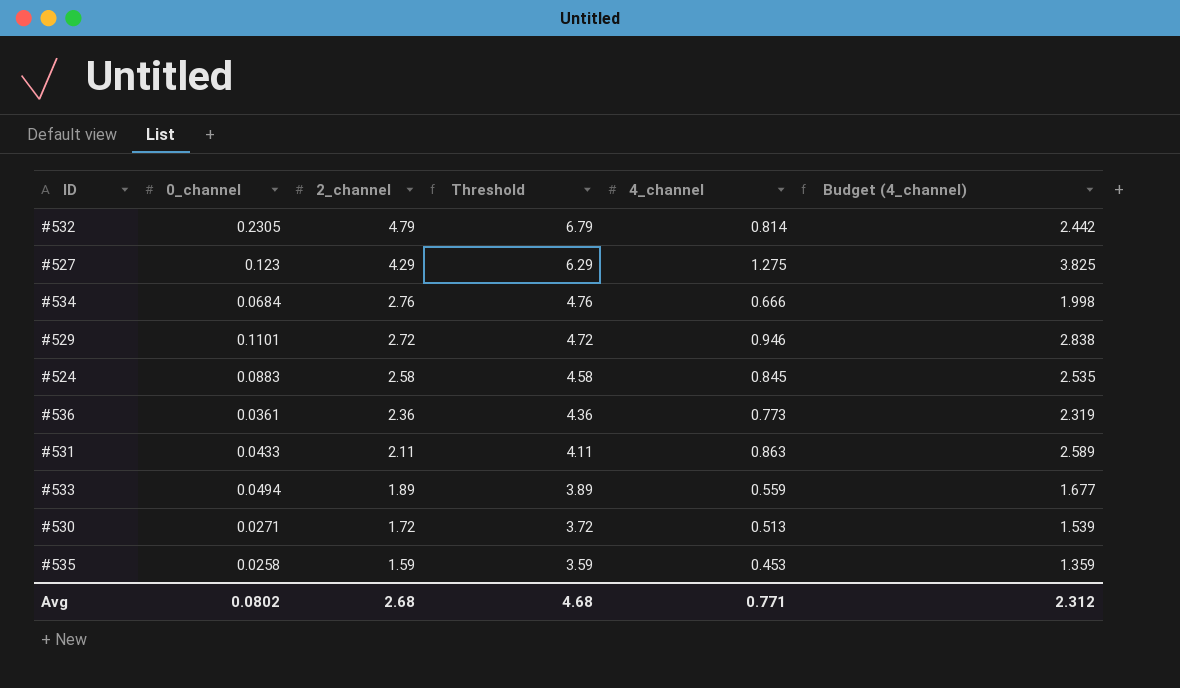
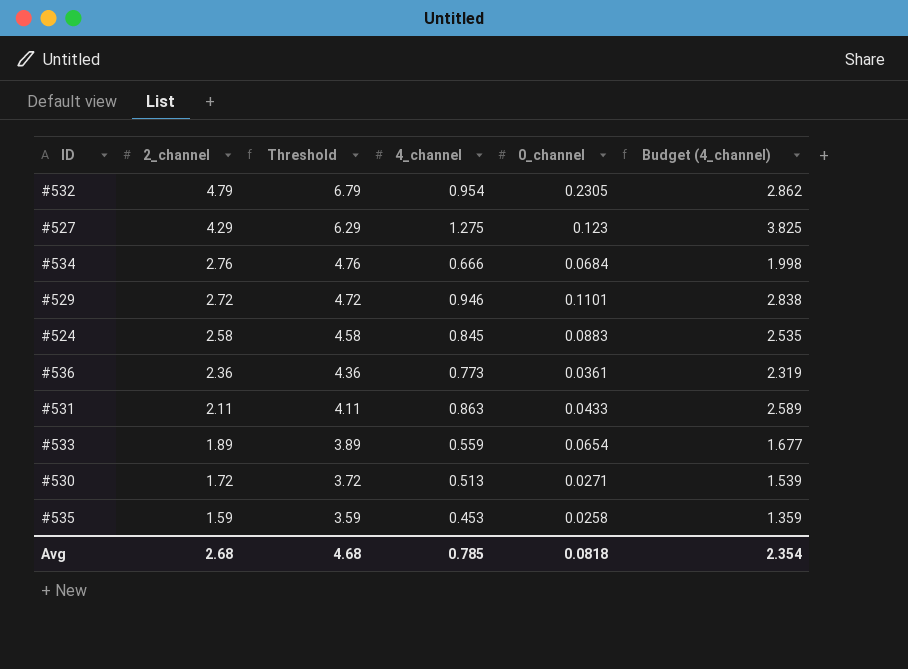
column 0_channel | position: 2 -> 5
#532 | 4_channel: 0.814 -> 0.954
#532 | Budget (4_channel): 2.442 -> 2.862
#533 | 0_channel: 0.0494 -> 0.0654
Avg | 4_channel: 0.771 -> 0.785
Avg | 0_channel: 0.0802 -> 0.0818
Avg | Budget (4_channel): 2.312 -> 2.354

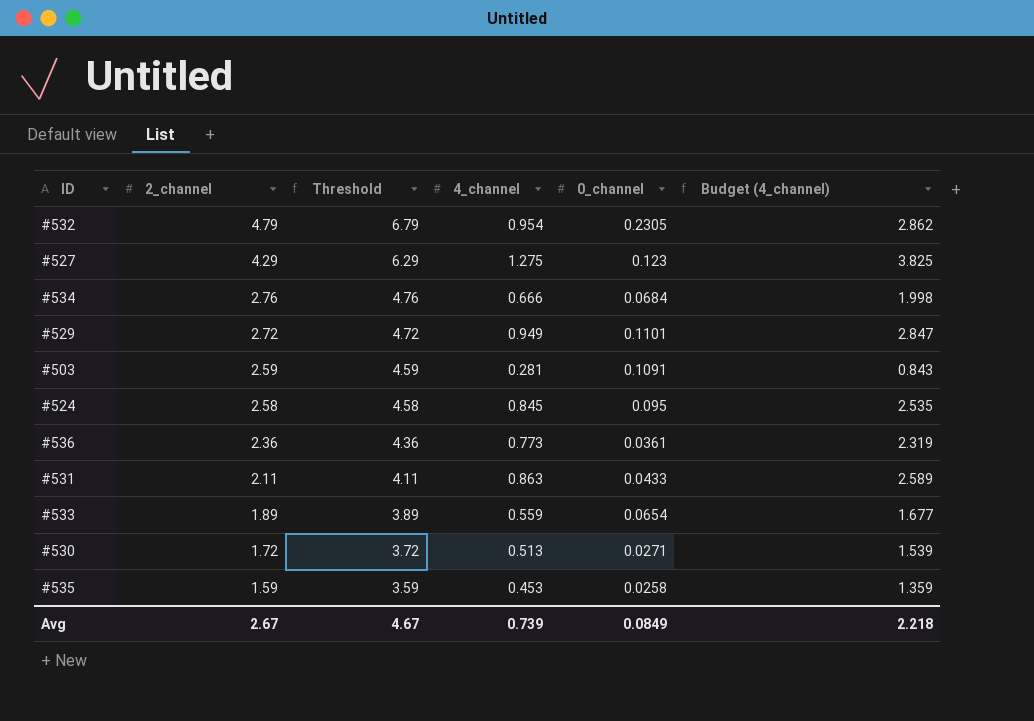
#529 | 4_channel: 0.946 -> 0.949
#529 | Budget (4_channel): 2.838 -> 2.847
row #503: none -> 2.59 | 4.59 | 0.281 | 0.1091 | 0.843
#524 | 0_channel: 0.0883 -> 0.095
Avg | 2_channel: 2.68 -> 2.67
Avg | Threshold: 4.68 -> 4.67
Avg | 4_channel: 0.785 -> 0.739
Avg | 0_channel: 0.0818 -> 0.0849
Avg | Budget (4_channel): 2.354 -> 2.218

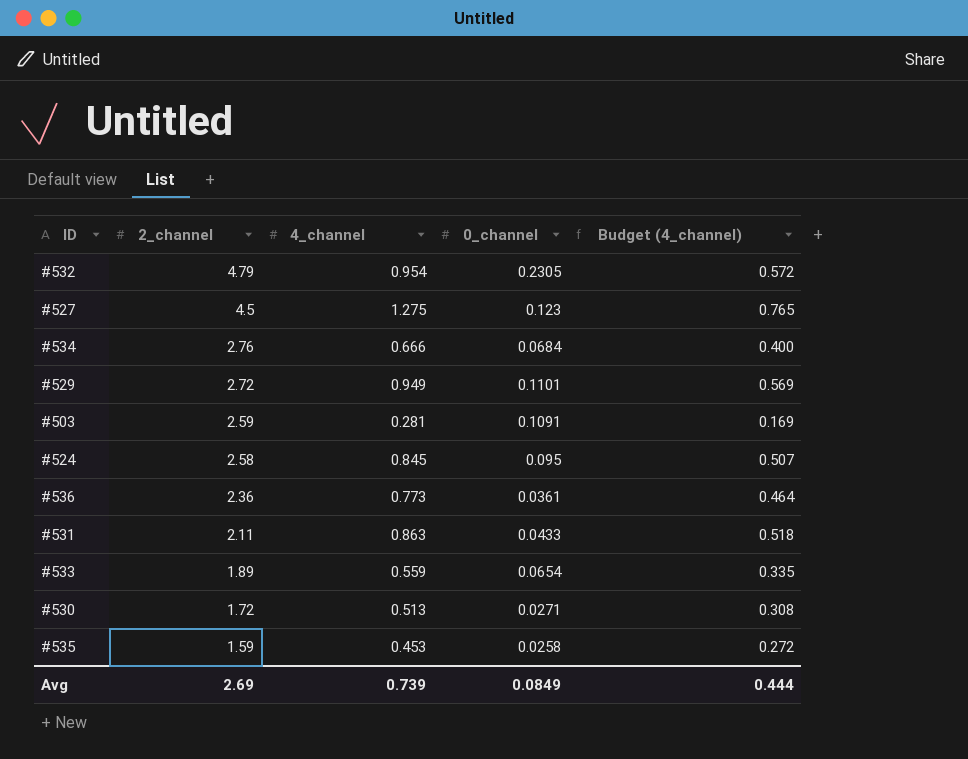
column Threshold | formula: [2_channel] + 2 -> none
column Budget (4_channel) | formula: [4_channel] * 3 -> [4_channel] * 0.6
#527 | 2_channel: 4.29 -> 4.5
Avg | 2_channel: 2.67 -> 2.69
Avg | Budget (4_channel): 2.218 -> 0.444

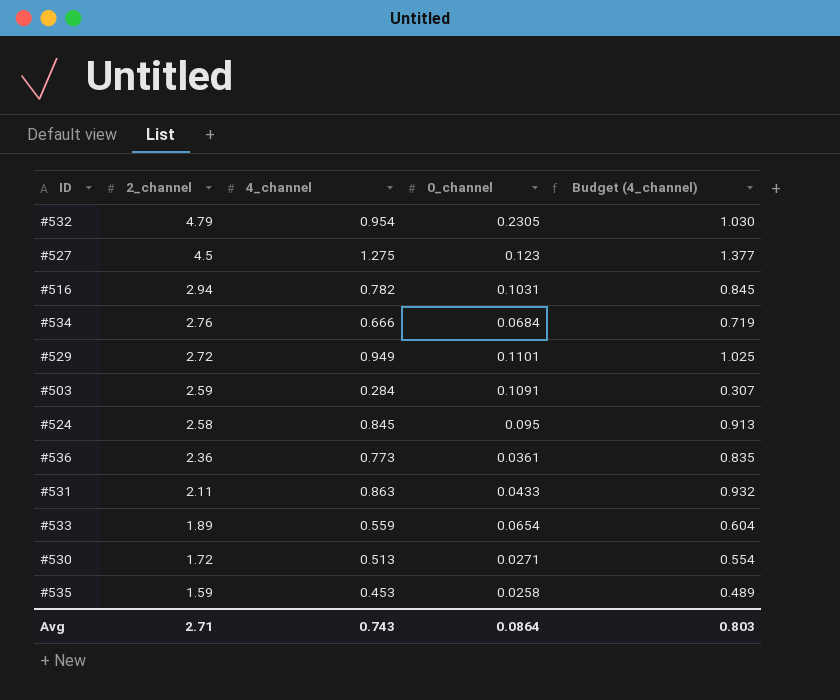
column Budget (4_channel) | formula: [4_channel] * 0.6 -> [4_channel] * 1.08
row #516: none -> 2.94 | 0.782 | 0.1031 | 0.845
#503 | 4_channel: 0.281 -> 0.284
Avg | 2_channel: 2.69 -> 2.71
Avg | 4_channel: 0.739 -> 0.743
Avg | 0_channel: 0.0849 -> 0.0864
Avg | Budget (4_channel): 0.444 -> 0.803

